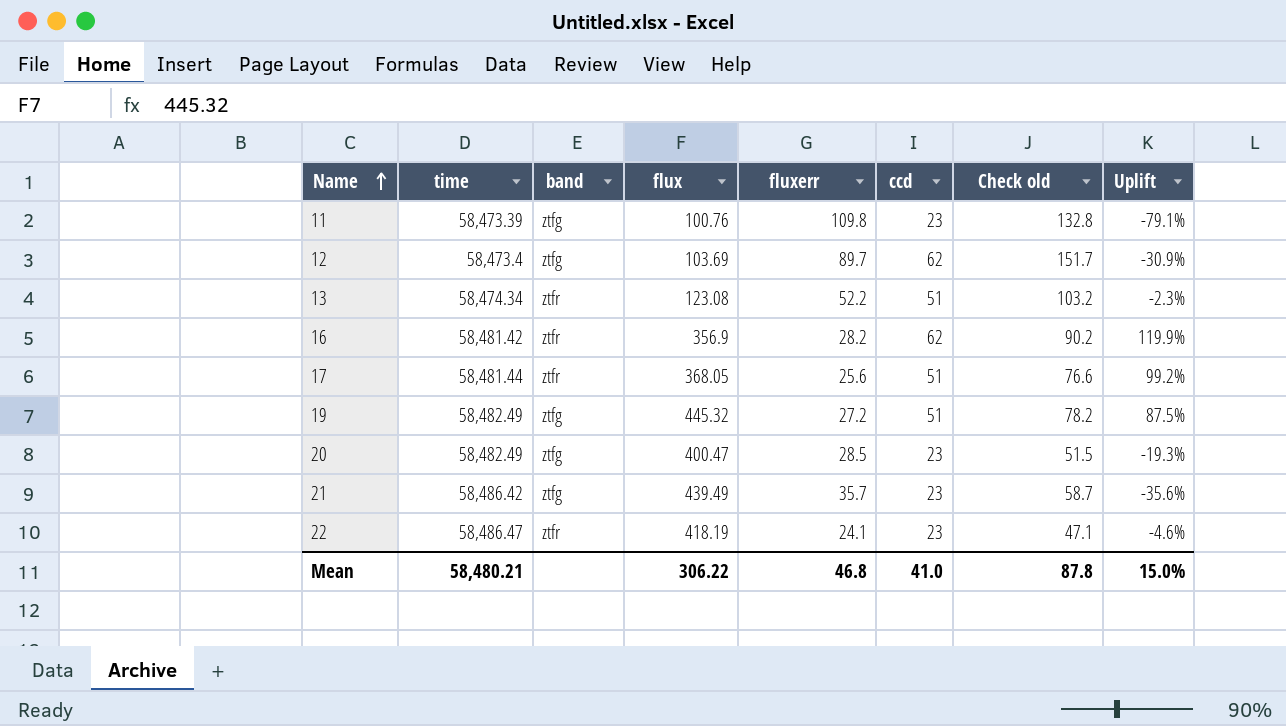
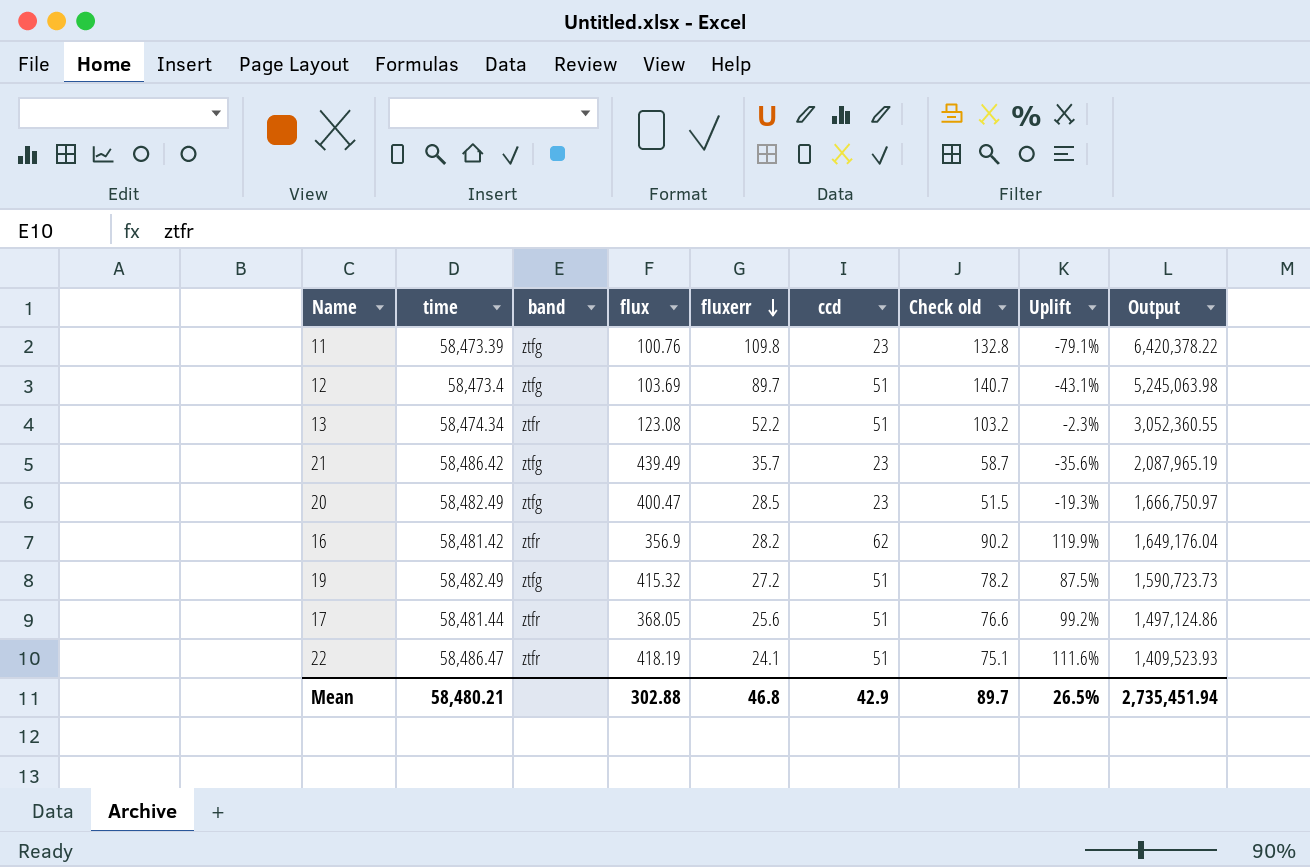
row order: Name ascending -> fluxerr descending
column Output | formula: none -> [time] * [fluxerr]
12 | ccd: 62 -> 51
12 | Check old: 151.7 -> 140.7
12 | Uplift: -30.9% -> -43.1%
19 | flux: 445.32 -> 415.32
22 | ccd: 23 -> 51
22 | Check old: 47.1 -> 75.1
22 | Uplift: -4.6% -> 111.6%
Mean | flux: 306.22 -> 302.88
Mean | ccd: 41.0 -> 42.9
Mean | Check old: 87.8 -> 89.7
Mean | Uplift: 15.0% -> 26.5%

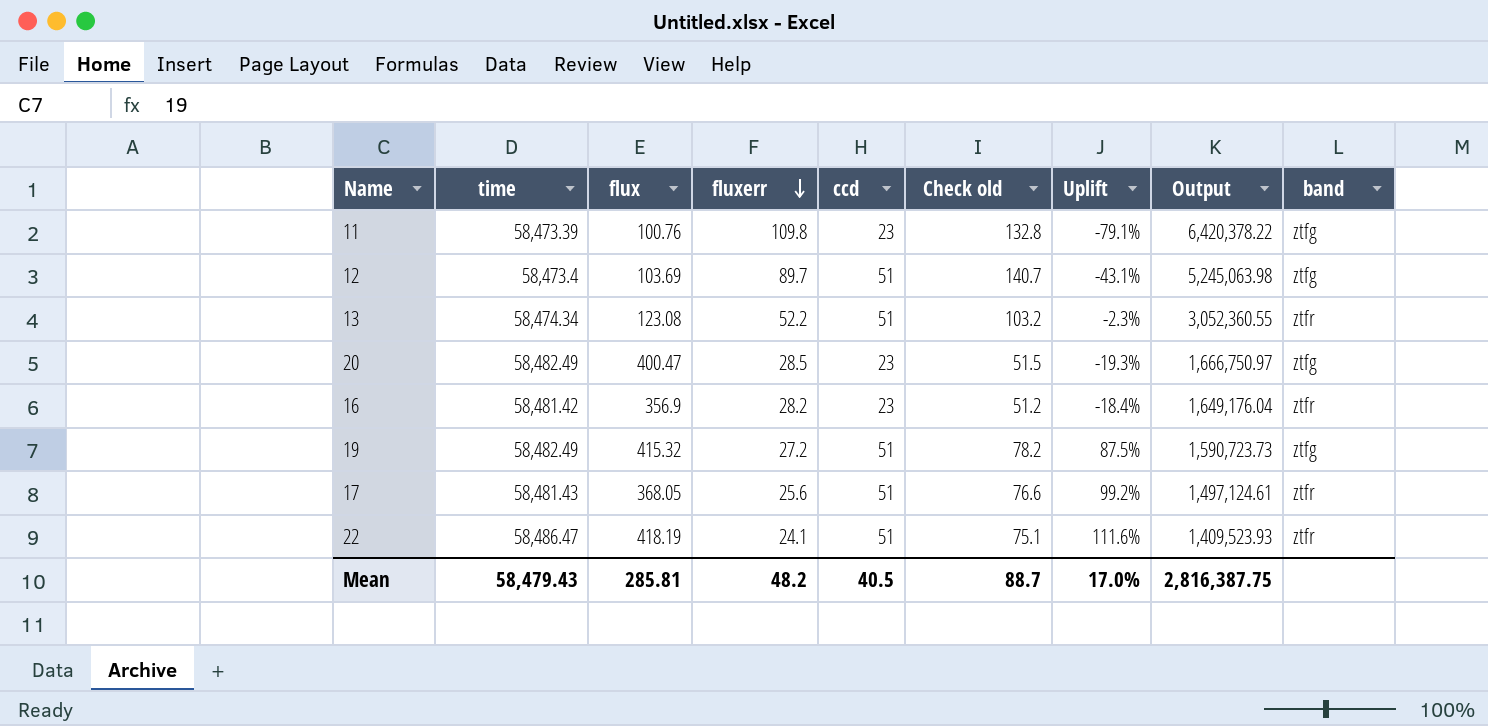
column band | position: 3 -> 9
row 21: 58,486.42 | ztfg | 439.49 | 35.7 | 23 | 58.7 | -35.6% | 2,087,965.19 -> none
16 | ccd: 62 -> 23
16 | Check old: 90.2 -> 51.2
16 | Uplift: 119.9% -> -18.4%
17 | time: 58,481.44 -> 58,481.43
17 | Output: 1,497,124.86 -> 1,497,124.61
Mean | time: 58,480.21 -> 58,479.43
Mean | flux: 302.88 -> 285.81
Mean | fluxerr: 46.8 -> 48.2
Mean | ccd: 42.9 -> 40.5
Mean | Check old: 89.7 -> 88.7
Mean | Uplift: 26.5% -> 17.0%
Mean | Output: 2,735,451.94 -> 2,816,387.75

